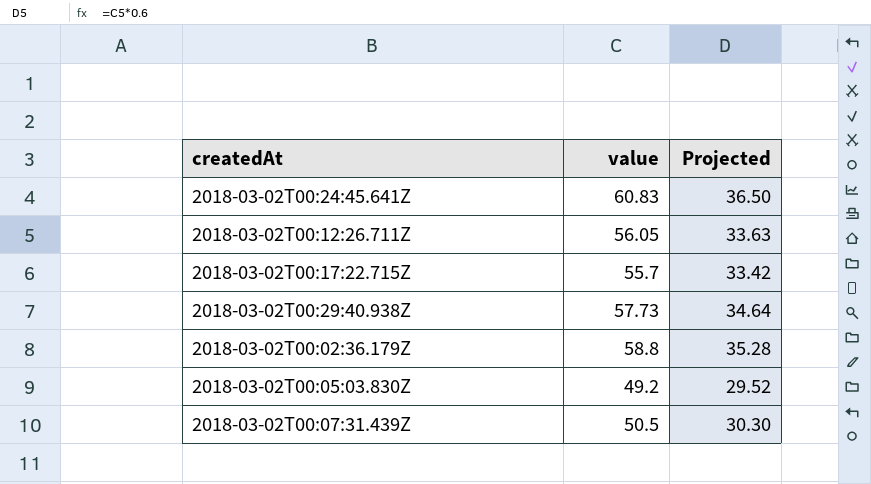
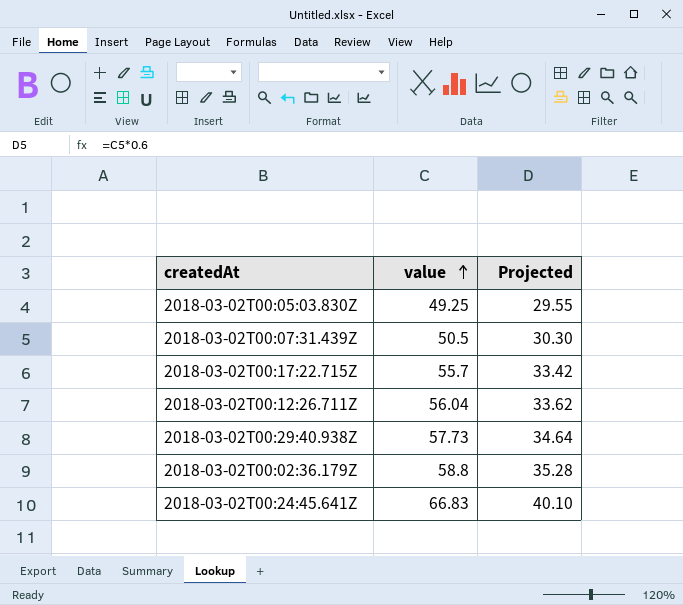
row order: none -> value ascending
2018-03-02T00:05:03.830Z | value: 49.2 -> 49.25
2018-03-02T00:05:03.830Z | Projected: 29.52 -> 29.55
2018-03-02T00:12:26.711Z | value: 56.05 -> 56.04
2018-03-02T00:12:26.711Z | Projected: 33.63 -> 33.62
2018-03-02T00:24:45.641Z | value: 60.83 -> 66.83
2018-03-02T00:24:45.641Z | Projected: 36.50 -> 40.10

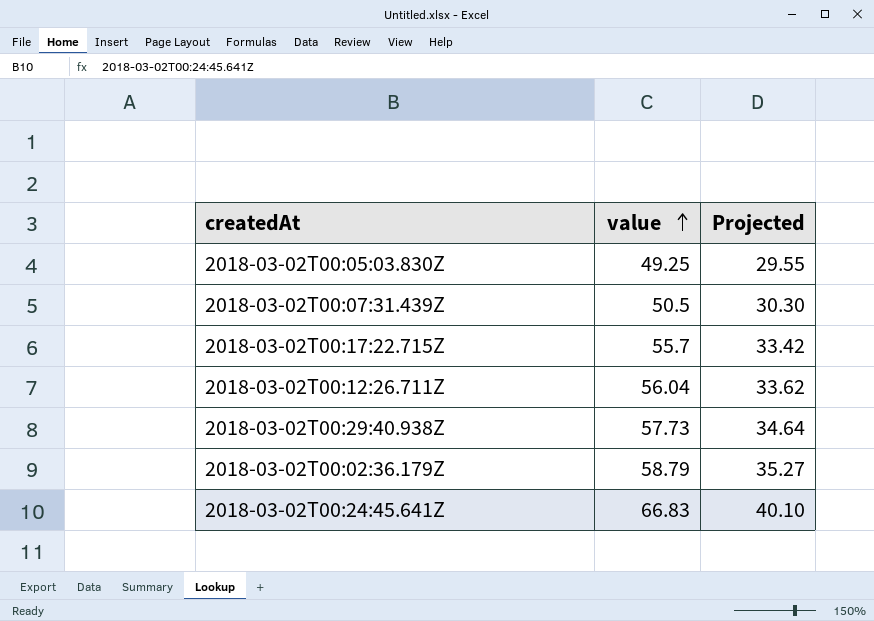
2018-03-02T00:02:36.179Z | value: 58.8 -> 58.79
2018-03-02T00:02:36.179Z | Projected: 35.28 -> 35.27

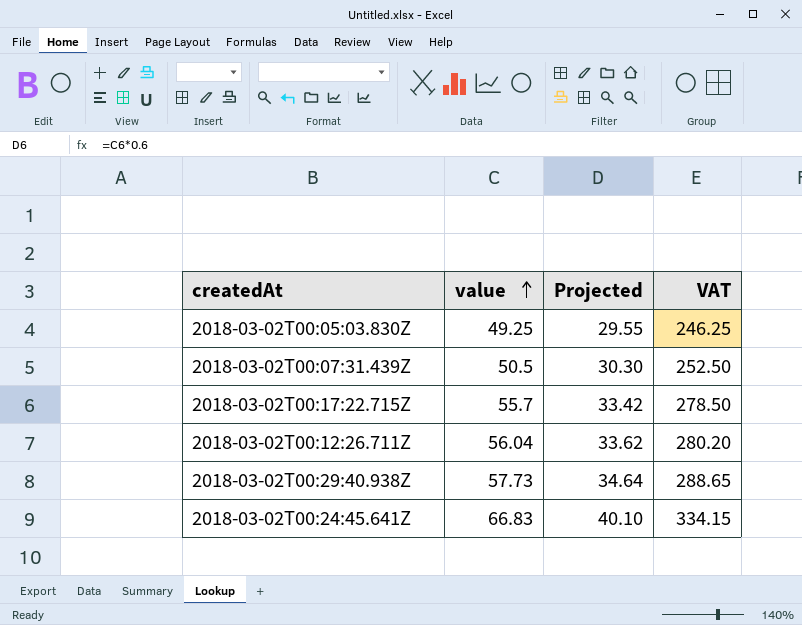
column VAT | formula: none -> [value] * 5
row 2018-03-02T00:02:36.179Z: 58.79 | 35.27 -> none

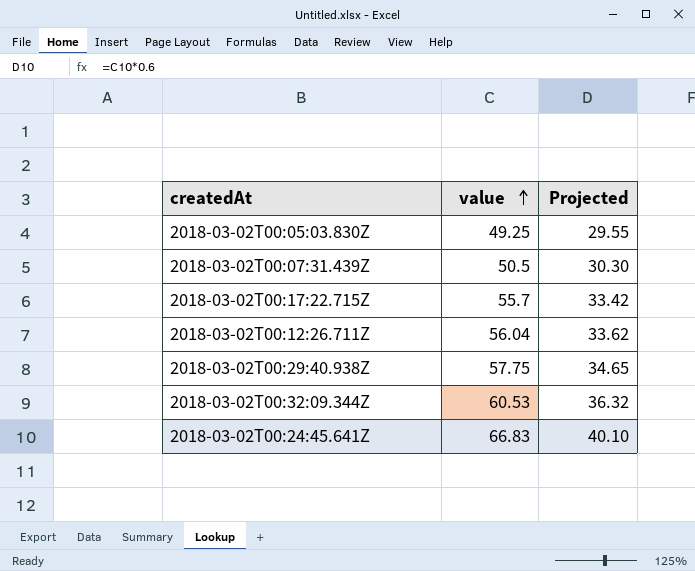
column VAT | formula: [value] * 5 -> none
2018-03-02T00:29:40.938Z | value: 57.73 -> 57.75
2018-03-02T00:29:40.938Z | Projected: 34.64 -> 34.65
row 2018-03-02T00:32:09.344Z: none -> 60.53 | 36.32

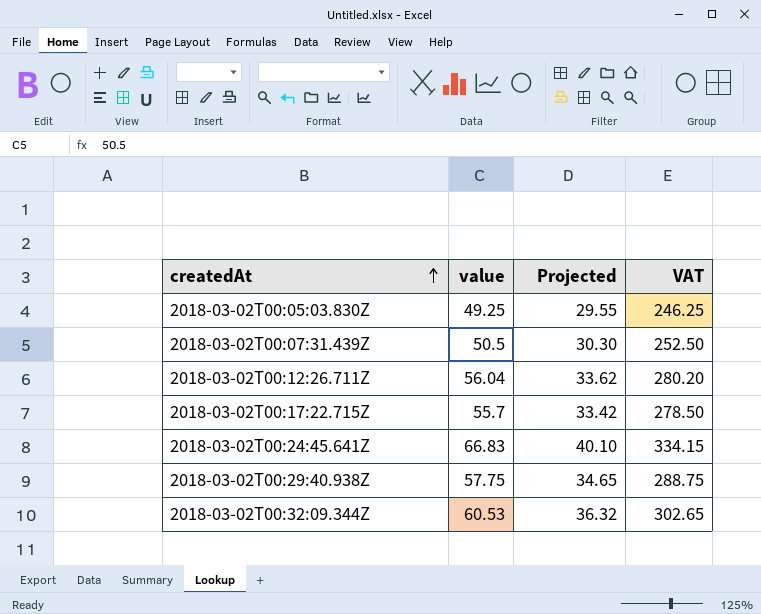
row order: value ascending -> createdAt ascending
column VAT | formula: none -> [value] * 5

